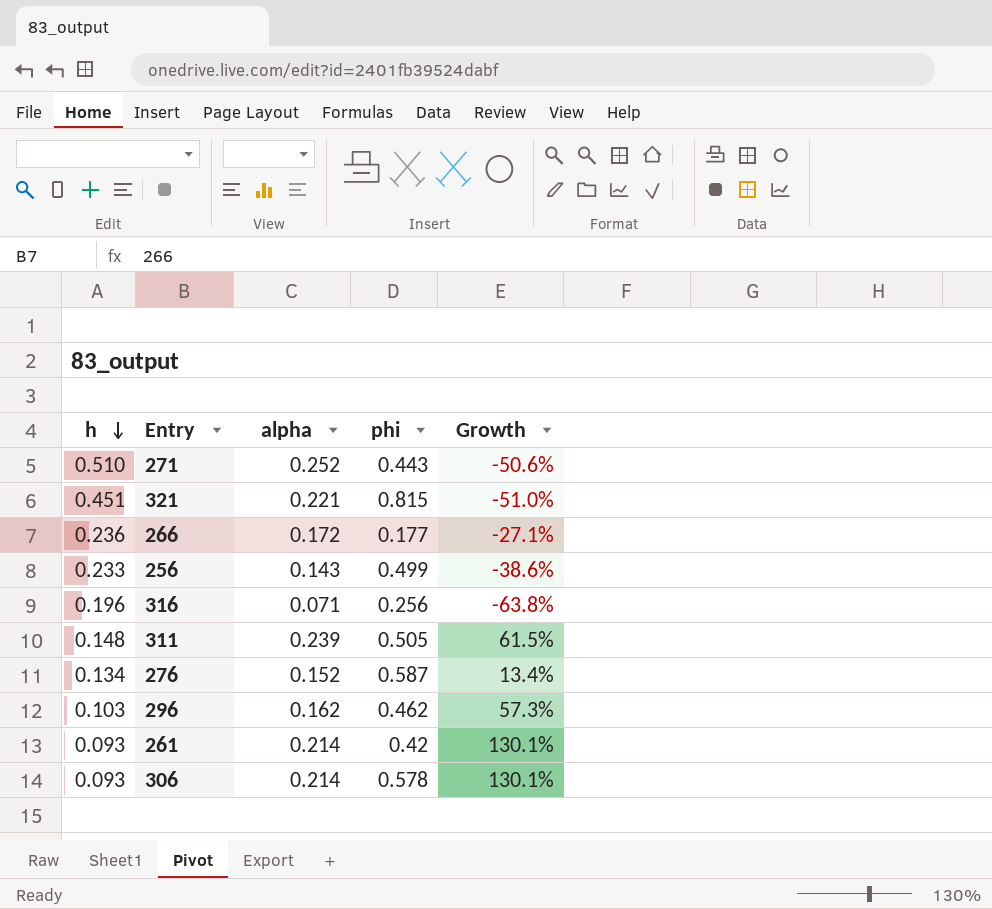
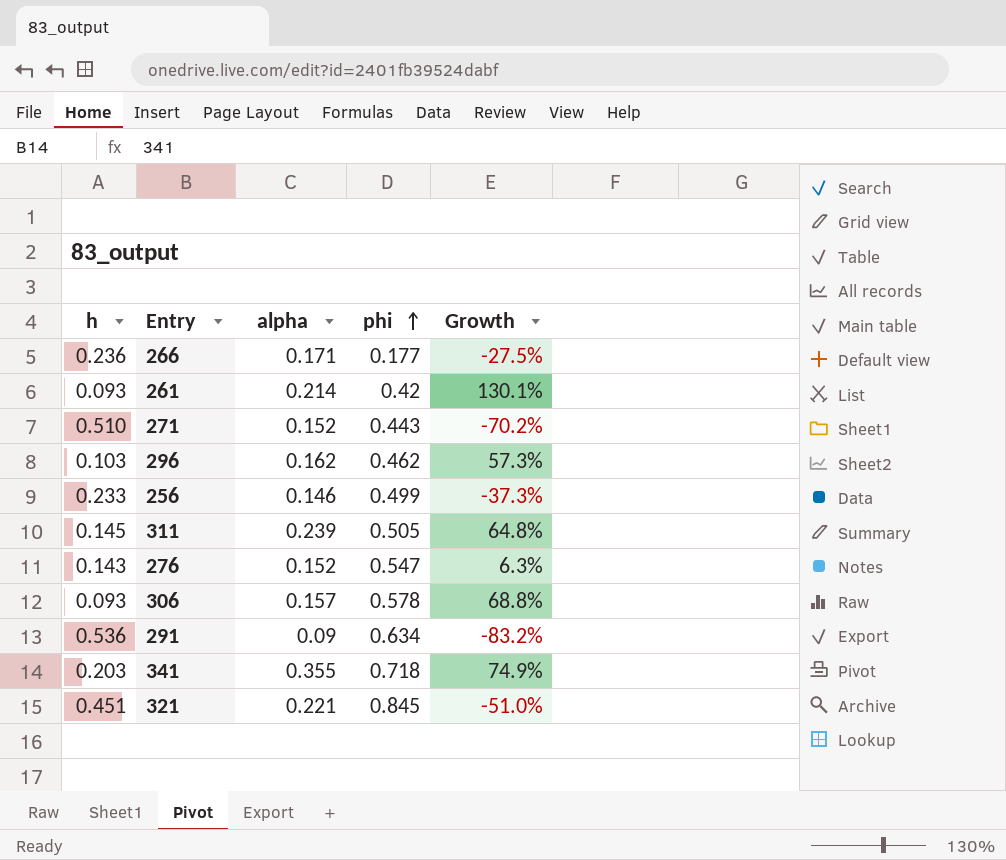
row order: h descending -> phi ascending
row 316: 0.196 | 0.071 | 0.256 | -63.8% -> none
266 | alpha: 0.172 -> 0.171
266 | Growth: -27.1% -> -27.5%
271 | alpha: 0.252 -> 0.152
271 | Growth: -50.6% -> -70.2%
256 | alpha: 0.143 -> 0.146
256 | Growth: -38.6% -> -37.3%
311 | h: 0.148 -> 0.145
311 | Growth: 61.5% -> 64.8%
276 | h: 0.134 -> 0.143
276 | phi: 0.587 -> 0.547
276 | Growth: 13.4% -> 6.3%
306 | alpha: 0.214 -> 0.157
306 | Growth: 130.1% -> 68.8%
row 291: none -> 0.536 | 0.09 | 0.634 | -83.2%
row 341: none -> 0.203 | 0.355 | 0.718 | 74.9%
321 | phi: 0.815 -> 0.845

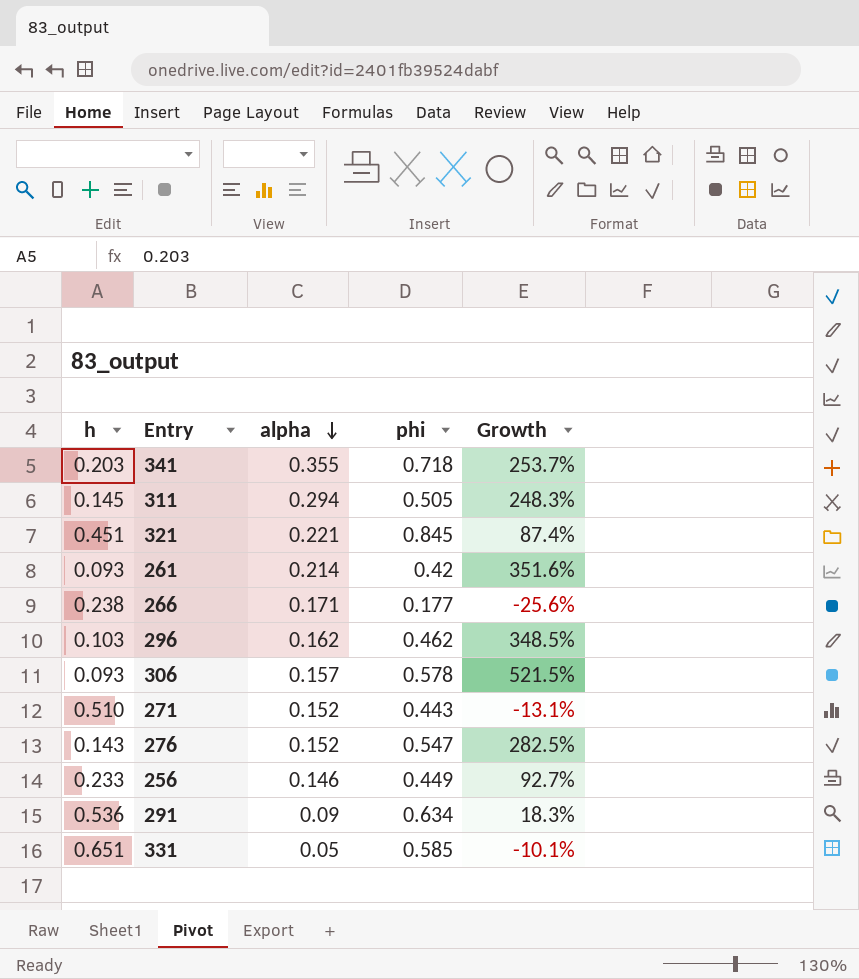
row order: phi ascending -> alpha descending
column Growth | formula: ([alpha] - [h]) / [h] -> ([phi] - [h]) / [h]
311 | alpha: 0.239 -> 0.294
266 | h: 0.236 -> 0.238
256 | phi: 0.499 -> 0.449
row 331: none -> 0.651 | 0.05 | 0.585 | -10.1%

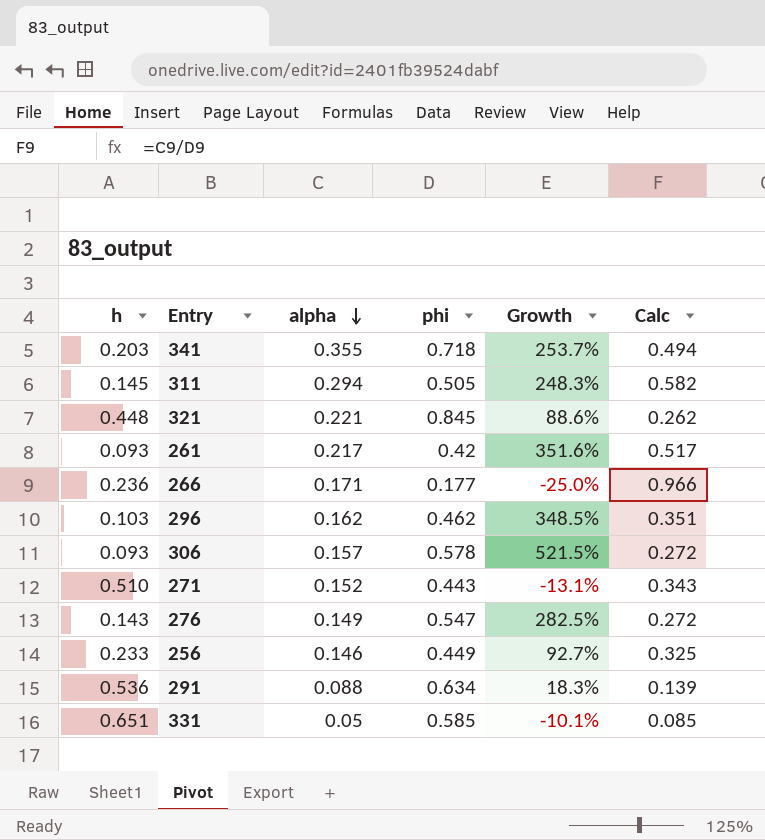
column Calc | formula: none -> [alpha] / [phi]
321 | h: 0.451 -> 0.448
321 | Growth: 87.4% -> 88.6%
261 | alpha: 0.214 -> 0.217
266 | h: 0.238 -> 0.236
266 | Growth: -25.6% -> -25.0%
276 | alpha: 0.152 -> 0.149
291 | alpha: 0.09 -> 0.088

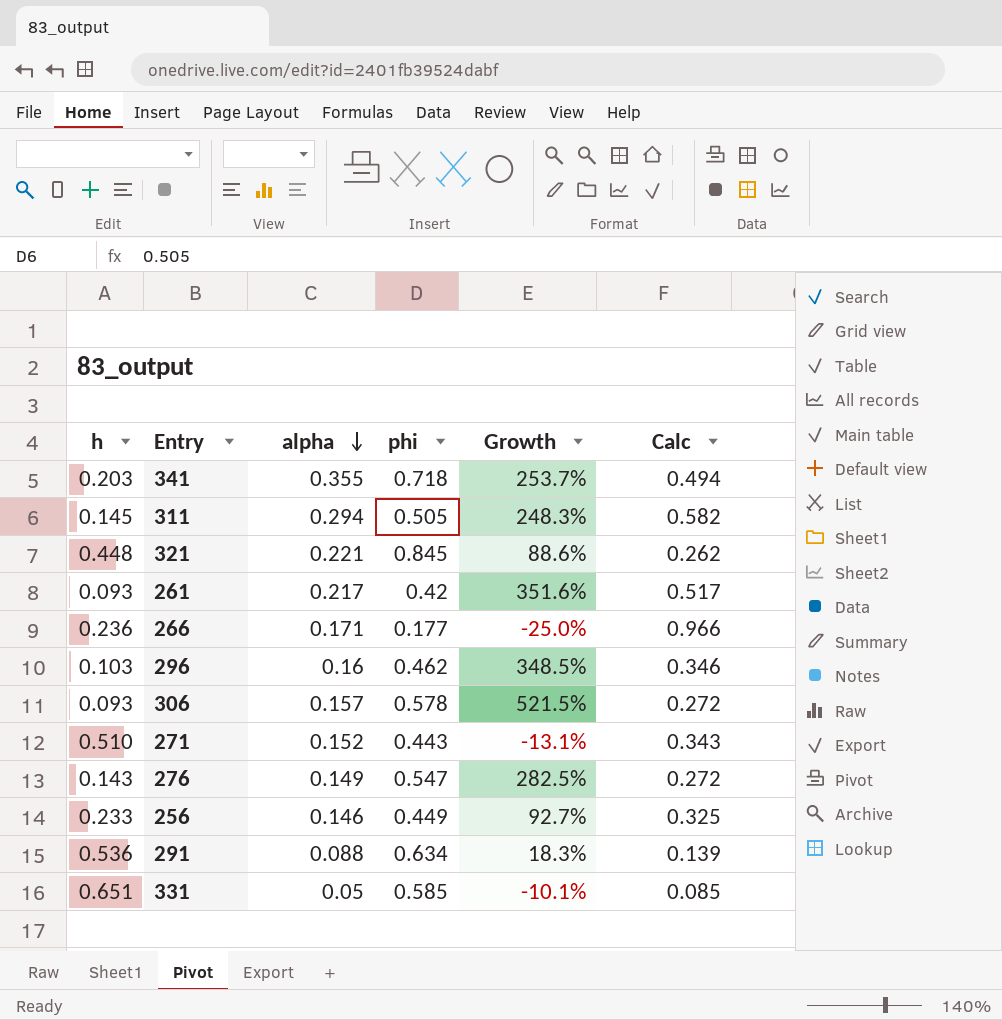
296 | alpha: 0.162 -> 0.16
296 | Calc: 0.351 -> 0.346

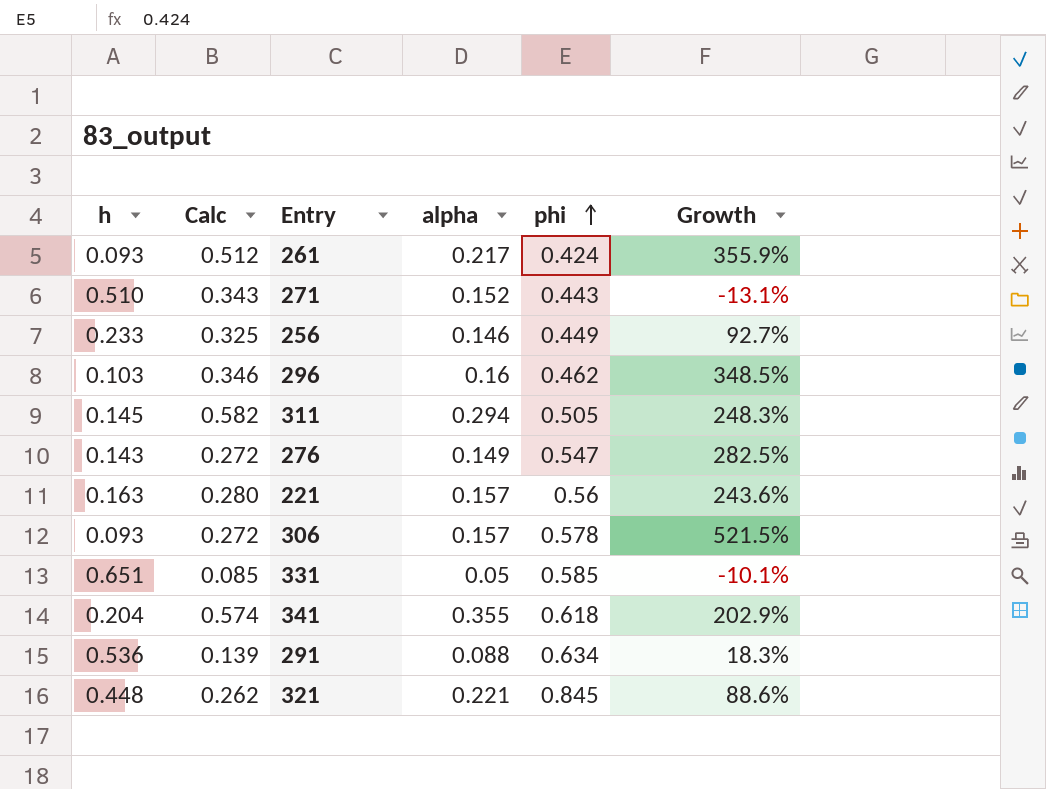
row order: alpha descending -> phi ascending
column Calc | position: 6 -> 2
row 266: 0.236 | 0.171 | 0.177 | -25.0% | 0.966 -> none
261 | Calc: 0.517 -> 0.512
261 | phi: 0.42 -> 0.424
261 | Growth: 351.6% -> 355.9%
row 221: none -> 0.163 | 0.280 | 0.157 | 0.56 | 243.6%
341 | h: 0.203 -> 0.204
341 | Calc: 0.494 -> 0.574
341 | phi: 0.718 -> 0.618
341 | Growth: 253.7% -> 202.9%

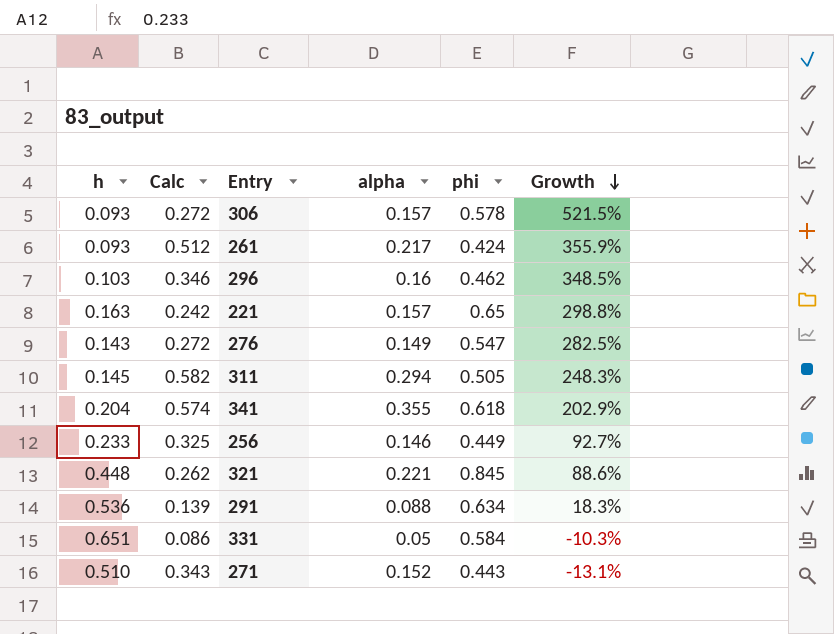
row order: phi ascending -> Growth descending
221 | Calc: 0.280 -> 0.242
221 | phi: 0.56 -> 0.65
221 | Growth: 243.6% -> 298.8%
331 | Calc: 0.085 -> 0.086
331 | phi: 0.585 -> 0.584
331 | Growth: -10.1% -> -10.3%

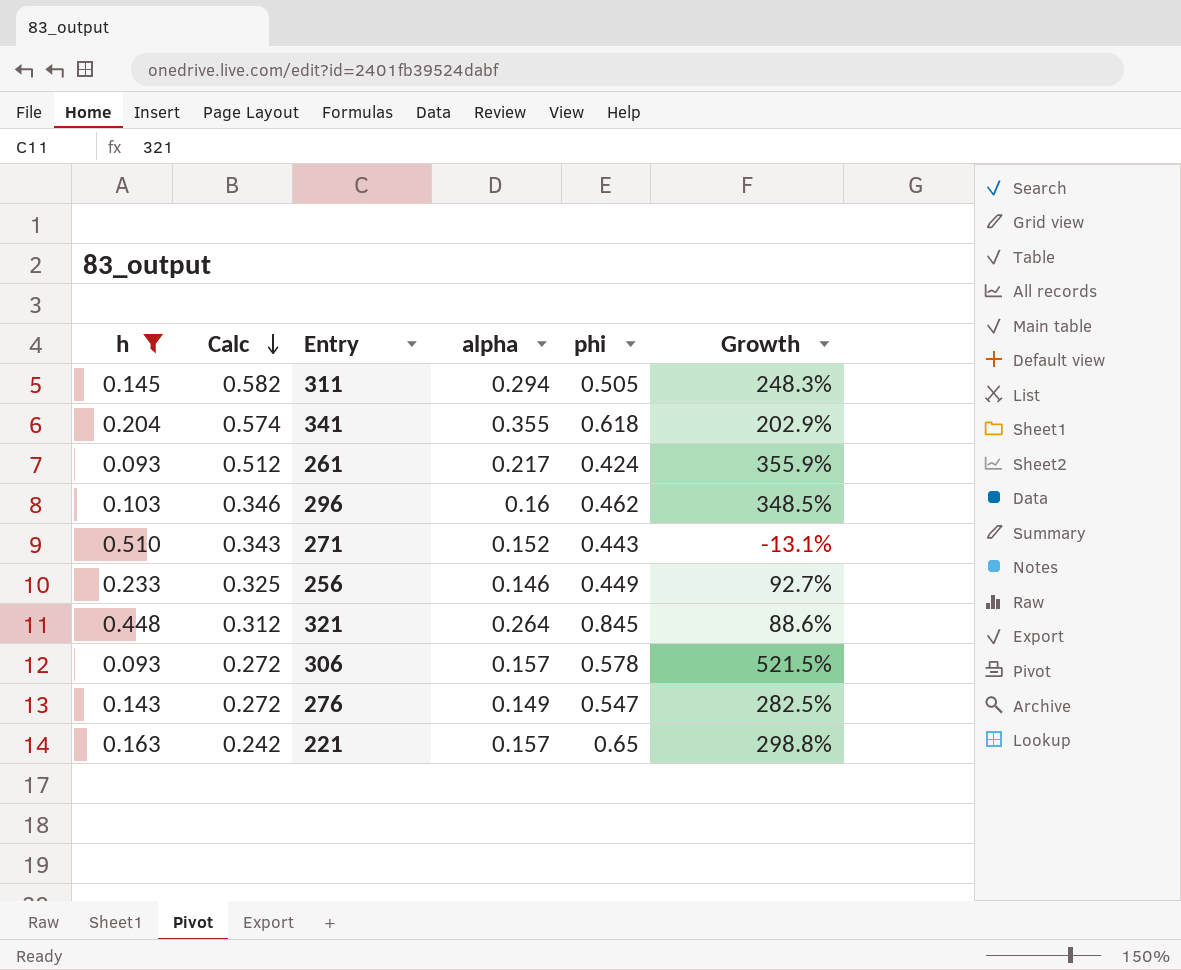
filter: none -> h <= 0.510
row order: Growth descending -> Calc descending
321 | Calc: 0.262 -> 0.312
321 | alpha: 0.221 -> 0.264

